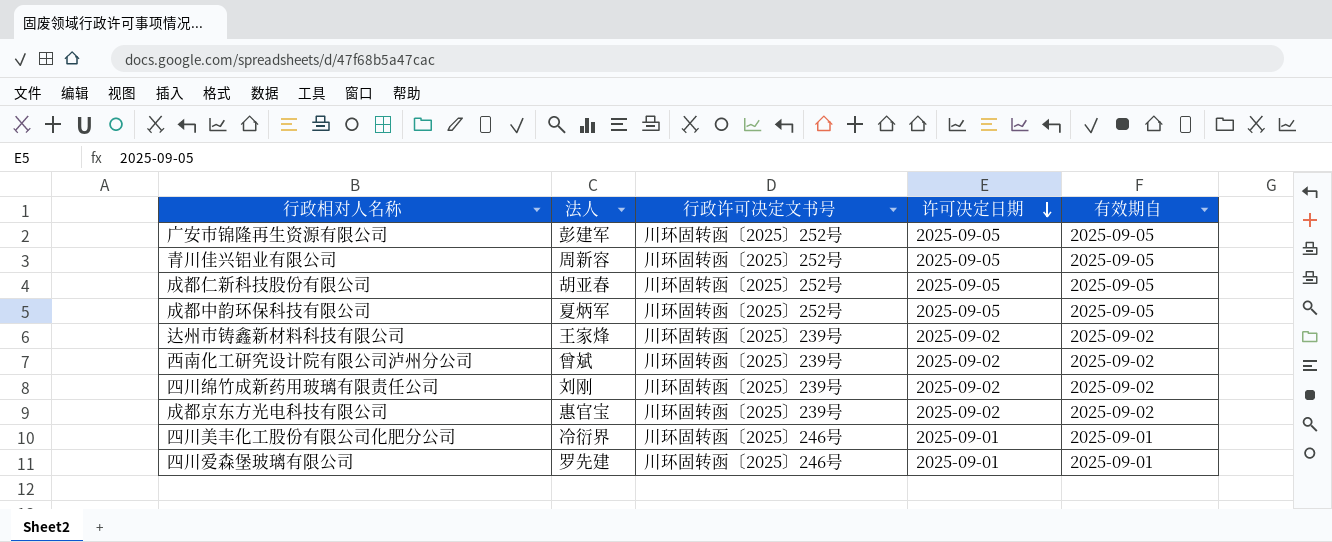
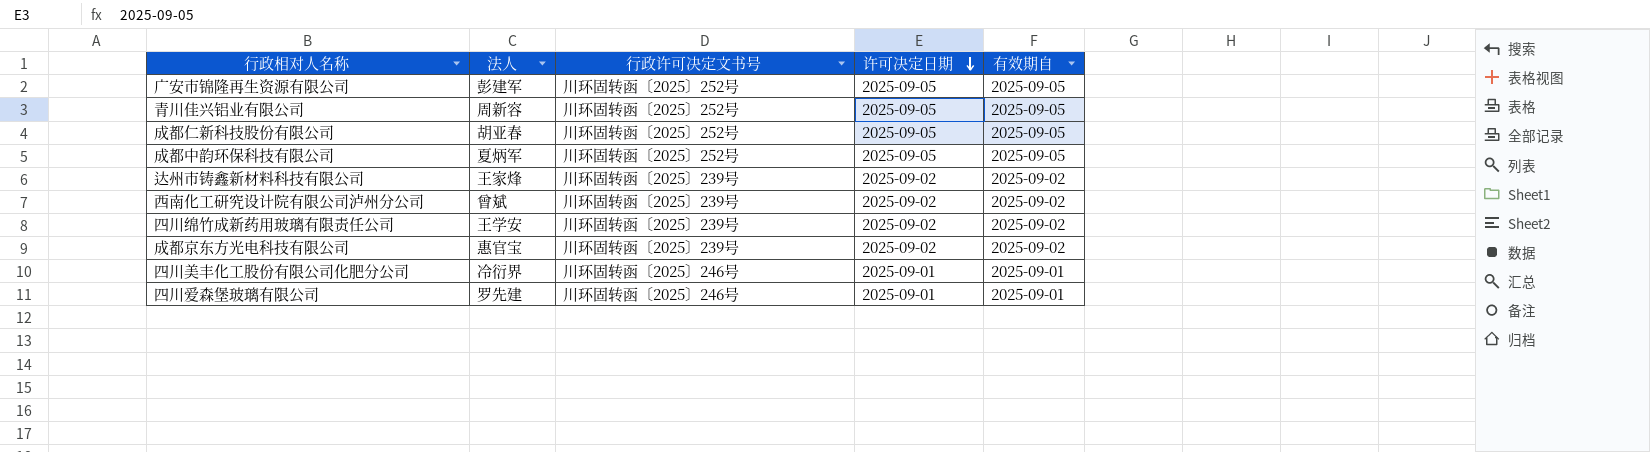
四川绵竹成新药用玻璃有限责任公司 | 法人: 刘刚 -> 王学安

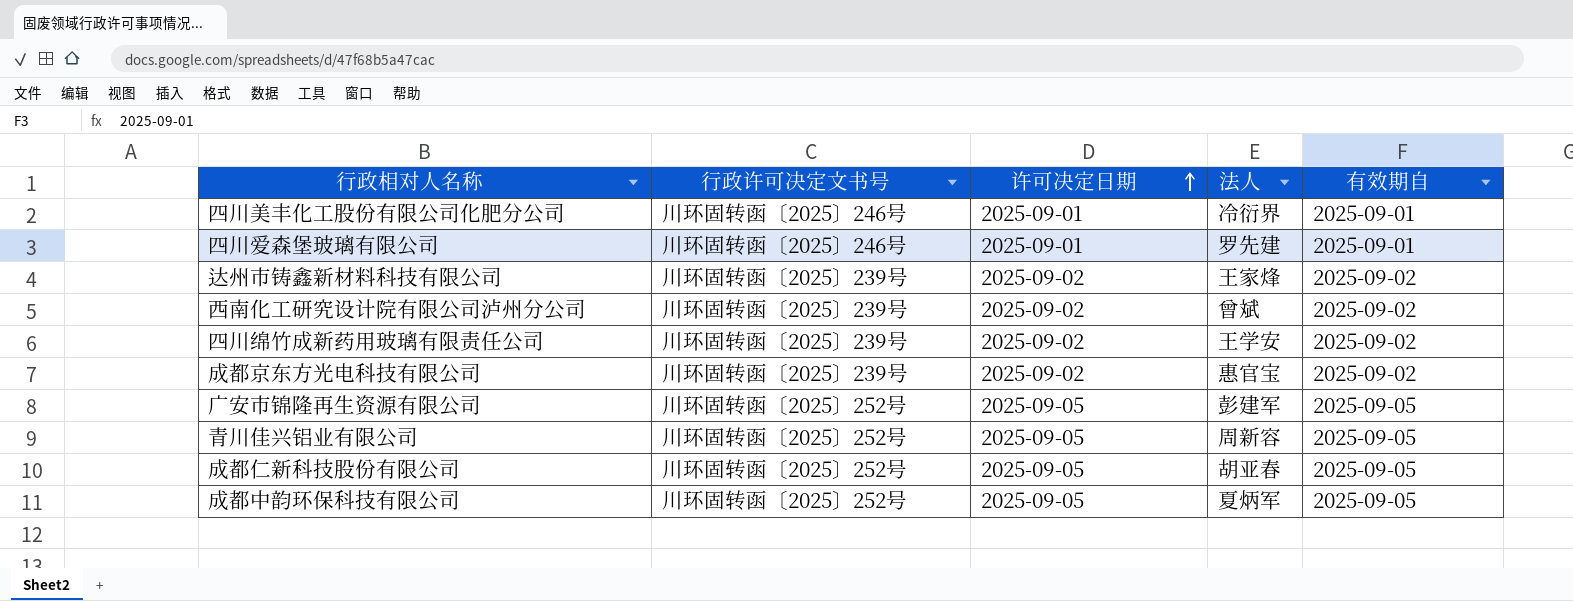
row order: 许可决定日期 descending -> 许可决定日期 ascending
column 法人 | position: 2 -> 4

